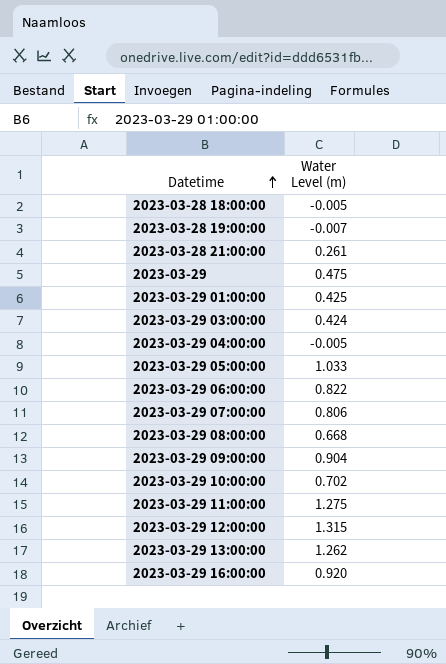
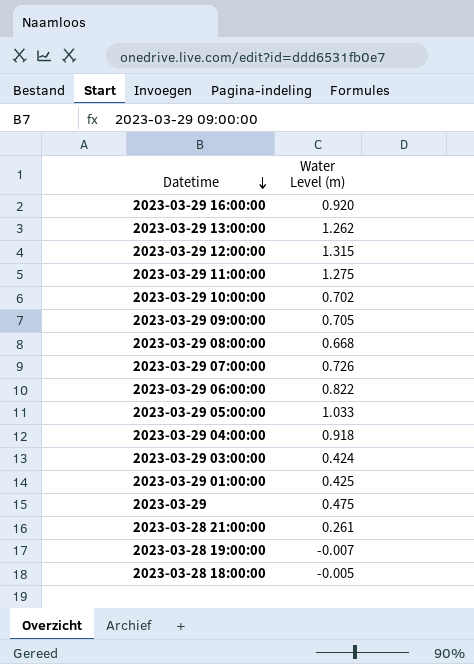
row order: Datetime ascending -> Datetime descending
2023-03-29 09:00:00 | Water Level (m): 0.904 -> 0.705
2023-03-29 07:00:00 | Water Level (m): 0.806 -> 0.726
2023-03-29 04:00:00 | Water Level (m): -0.005 -> 0.918

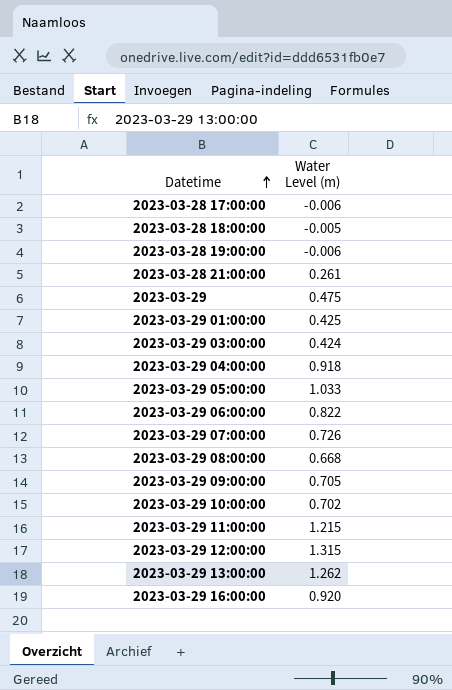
row order: Datetime descending -> Datetime ascending
row 2023-03-28 17:00:00: none -> -0.006
2023-03-28 19:00:00 | Water Level (m): -0.007 -> -0.006
2023-03-29 11:00:00 | Water Level (m): 1.275 -> 1.215

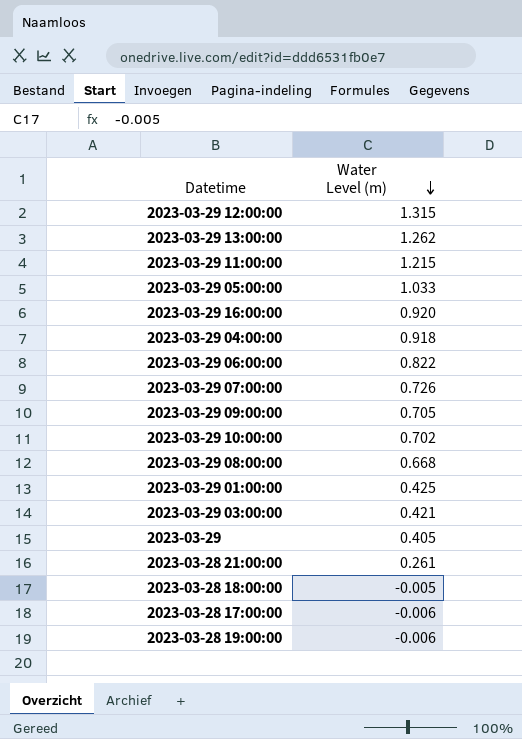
row order: Datetime ascending -> Water Level (m) descending
2023-03-29 03:00:00 | Water Level (m): 0.424 -> 0.421
2023-03-29 | Water Level (m): 0.475 -> 0.405

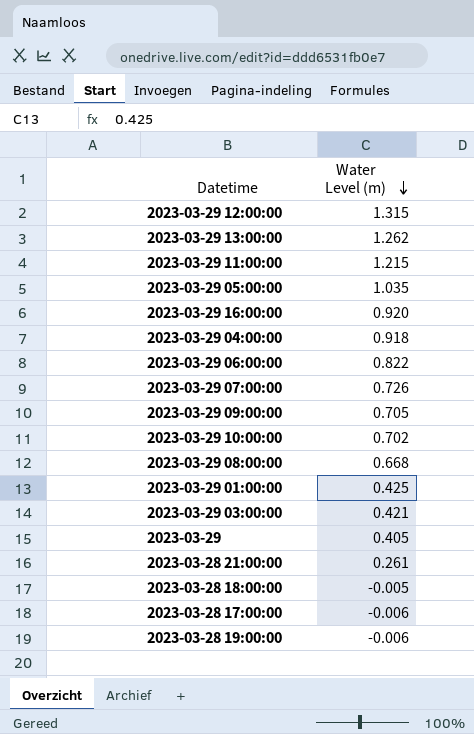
2023-03-29 05:00:00 | Water Level (m): 1.033 -> 1.035

